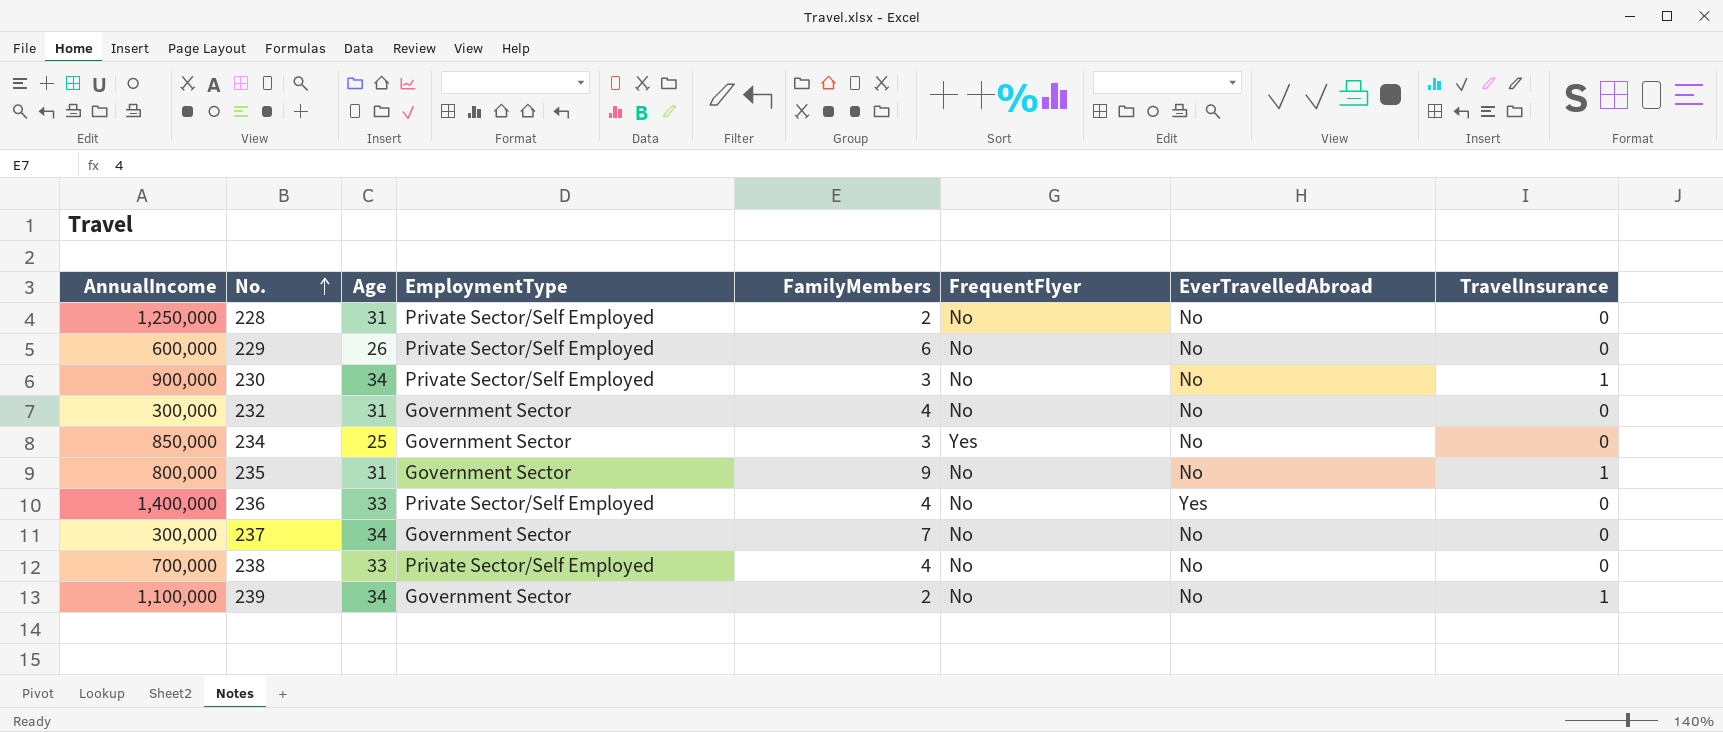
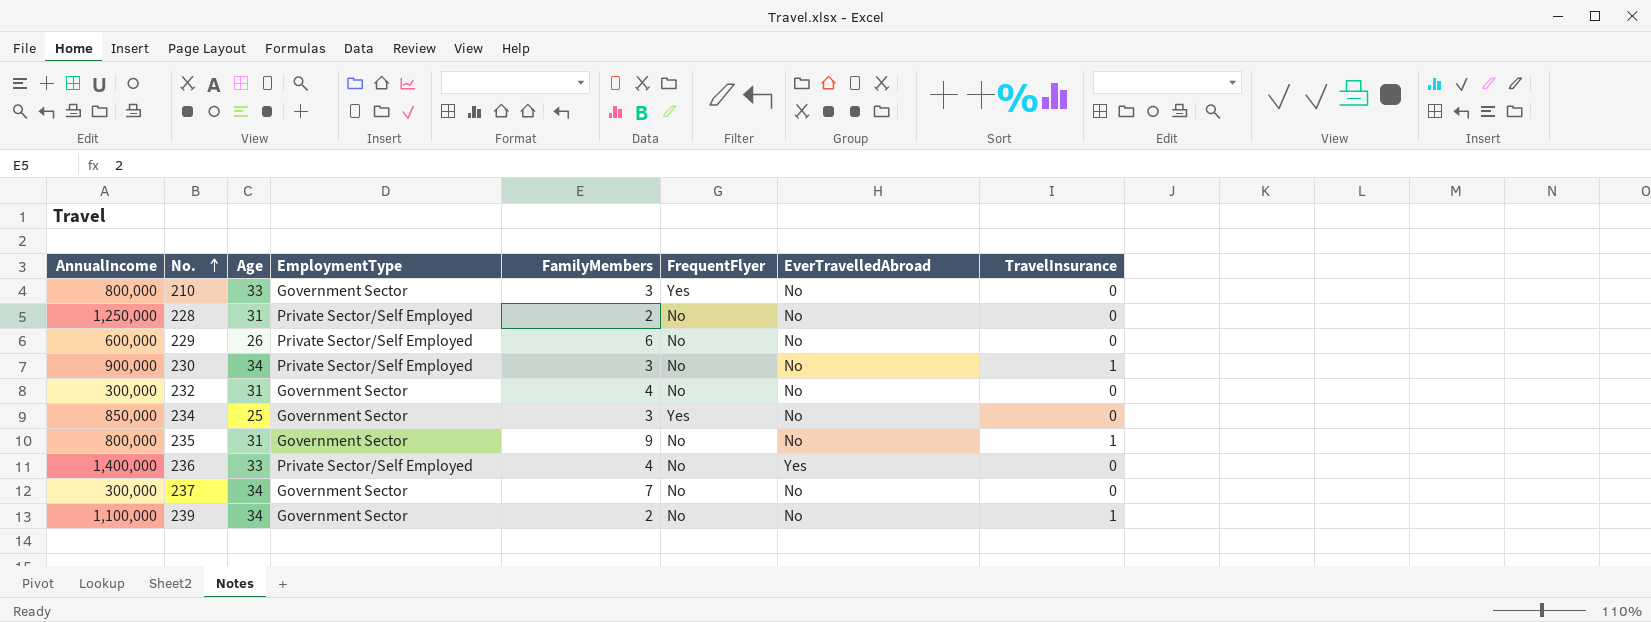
row 238: 700,000 | 33 | Private Sector/Self Employed | 4 | No | No | 0 -> none
row 210: none -> 800,000 | 33 | Government Sector | 3 | Yes | No | 0

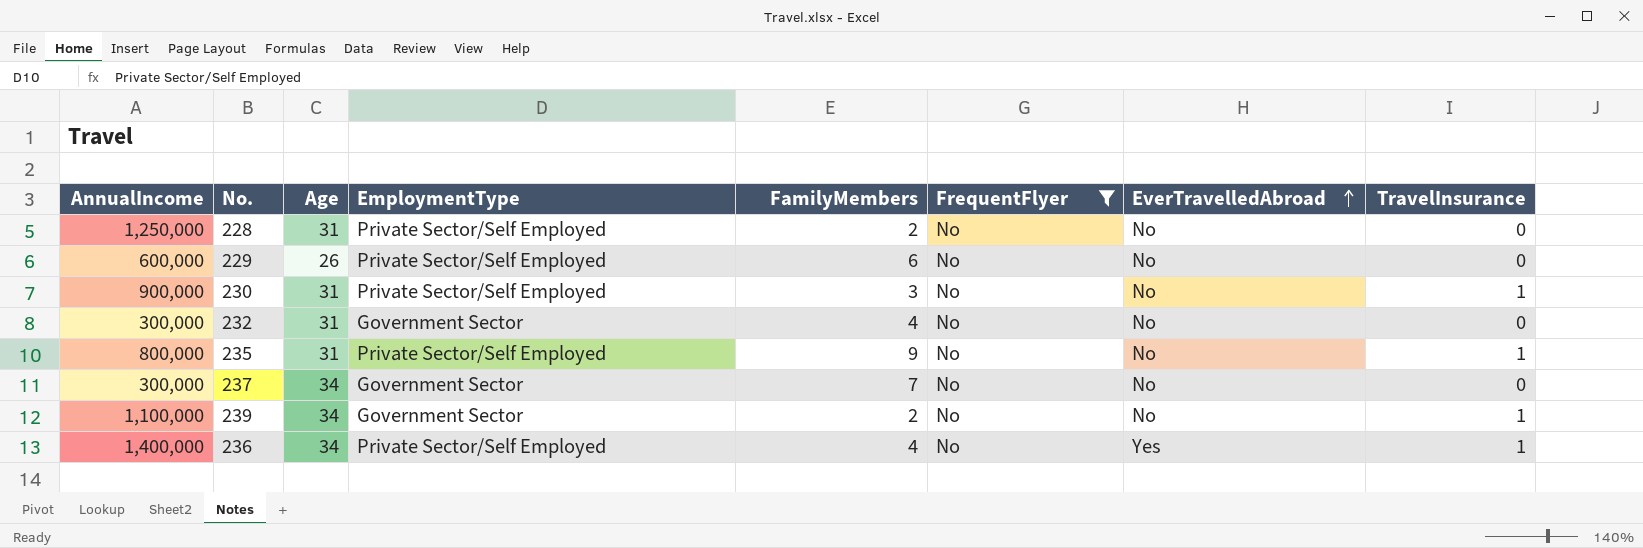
filter: none -> FrequentFlyer = No
row order: No. ascending -> EverTravelledAbroad ascending
230 | Age: 34 -> 31
235 | EmploymentType: Government Sector -> Private Sector/Self Employed
236 | Age: 33 -> 34
236 | TravelInsurance: 0 -> 1

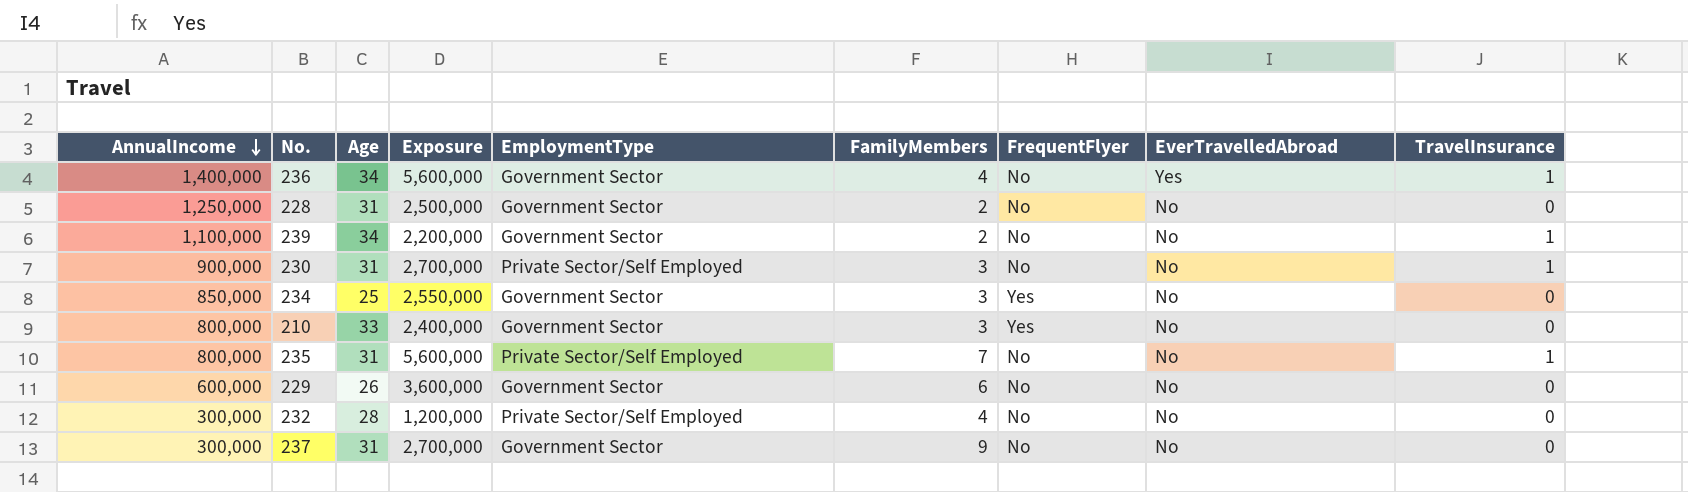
filter: FrequentFlyer = No -> none
row order: EverTravelledAbroad ascending -> AnnualIncome descending
column Exposure | formula: none -> [AnnualIncome] * [FamilyMembers]
236 | EmploymentType: Private Sector/Self Employed -> Government Sector
228 | EmploymentType: Private Sector/Self Employed -> Government Sector
235 | FamilyMembers: 9 -> 7
229 | EmploymentType: Private Sector/Self Employed -> Government Sector
232 | Age: 31 -> 28
232 | EmploymentType: Government Sector -> Private Sector/Self Employed
237 | Age: 34 -> 31
237 | FamilyMembers: 7 -> 9

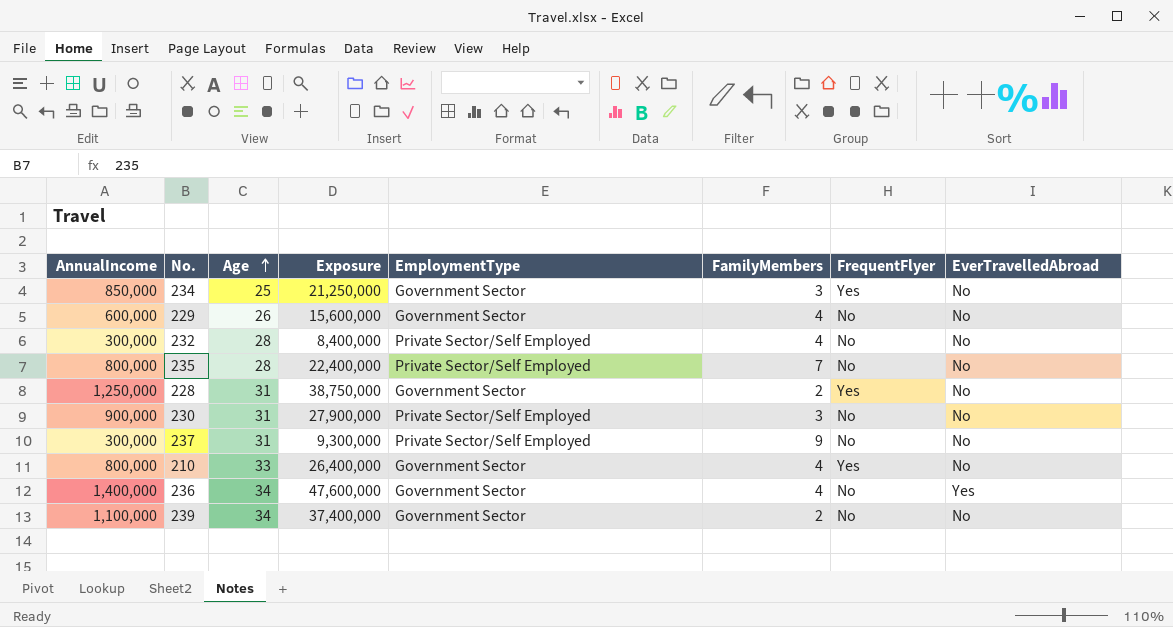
row order: AnnualIncome descending -> Age ascending
column TravelInsurance | position: 9 -> none
column Exposure | formula: [AnnualIncome] * [FamilyMembers] -> [AnnualIncome] * [Age]
229 | FamilyMembers: 6 -> 4
235 | Age: 31 -> 28
228 | FrequentFlyer: No -> Yes
237 | EmploymentType: Government Sector -> Private Sector/Self Employed
210 | FamilyMembers: 3 -> 4

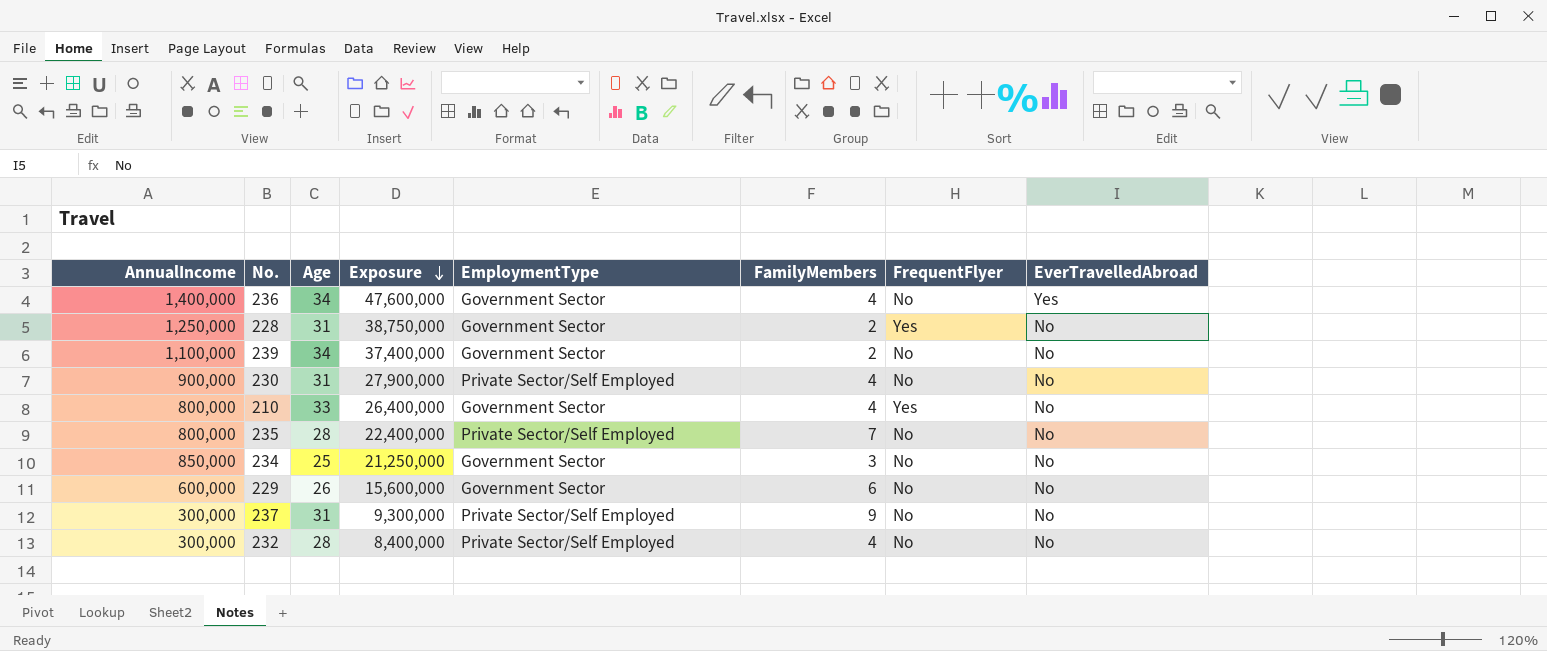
row order: Age ascending -> Exposure descending
230 | FamilyMembers: 3 -> 4
234 | FrequentFlyer: Yes -> No
229 | FamilyMembers: 4 -> 6

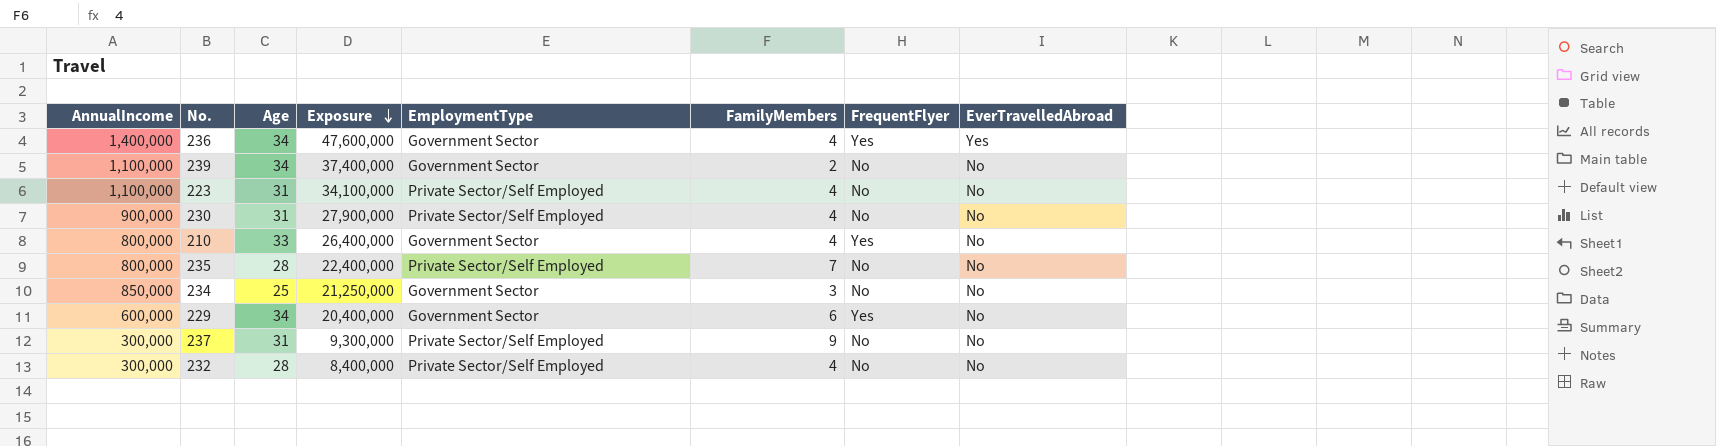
row 228: 1,250,000 | 31 | 38,750,000 | Government Sector | 2 | Yes | No -> none
236 | FrequentFlyer: No -> Yes
row 223: none -> 1,100,000 | 31 | 34,100,000 | Private Sector/Self Employed | 4 | No | No
229 | Age: 26 -> 34
229 | Exposure: 15,600,000 -> 20,400,000
229 | FrequentFlyer: No -> Yes

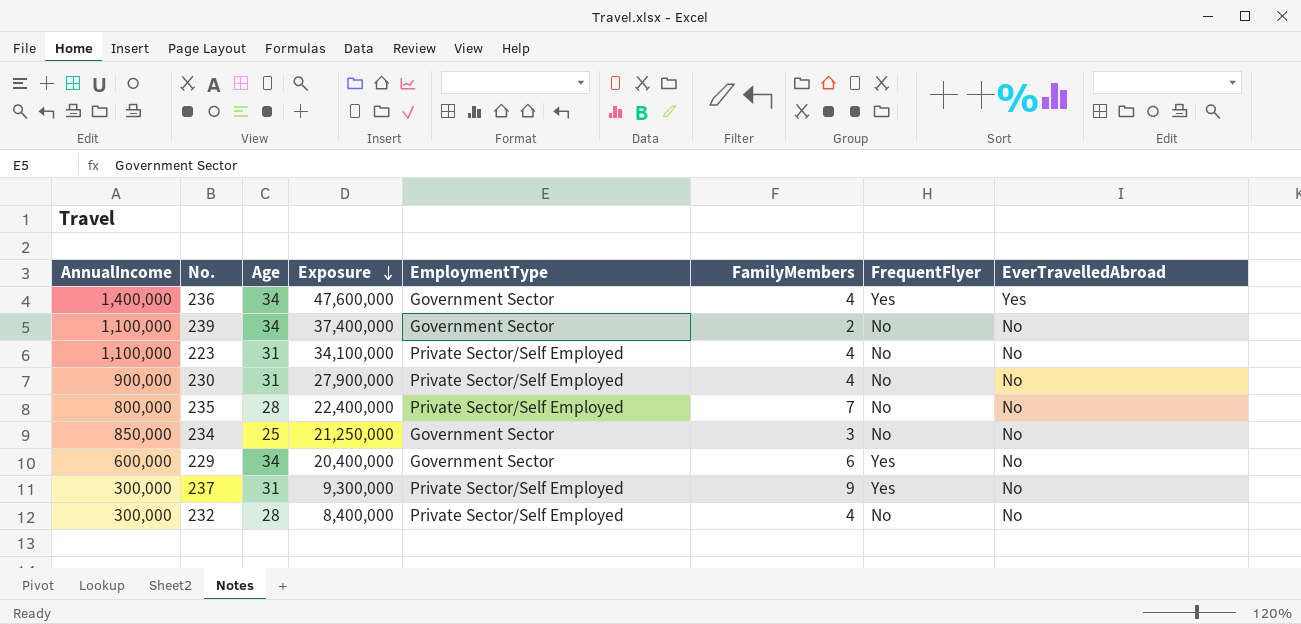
row 210: 800,000 | 33 | 26,400,000 | Government Sector | 4 | Yes | No -> none
237 | FrequentFlyer: No -> Yes

